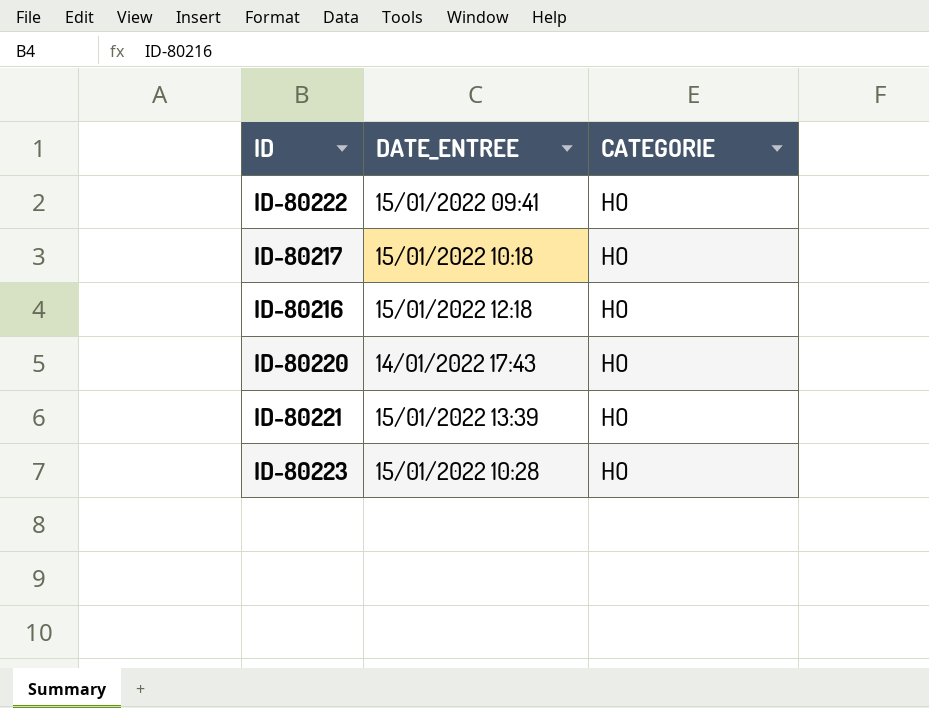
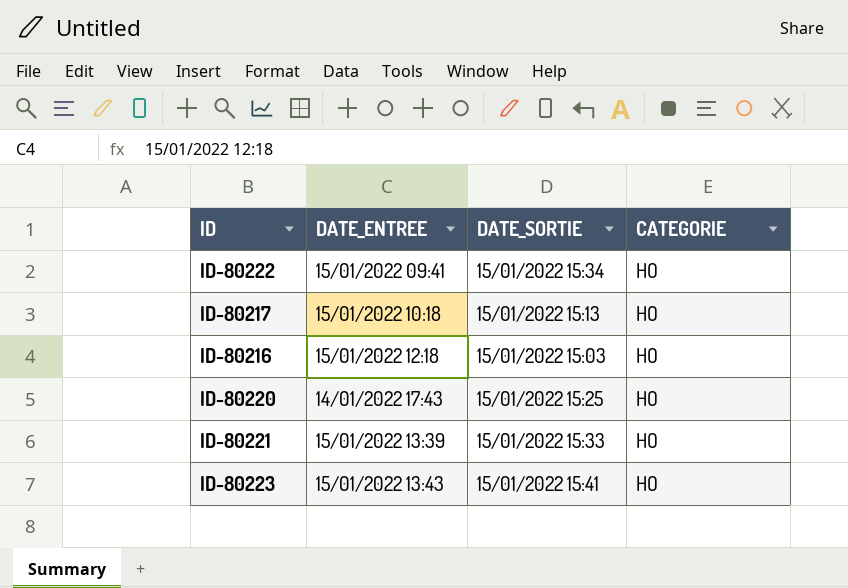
column DATE_SORTIE | position: none -> 3
ID-80223 | DATE_ENTREE: 15/01/2022 10:28 -> 15/01/2022 13:43

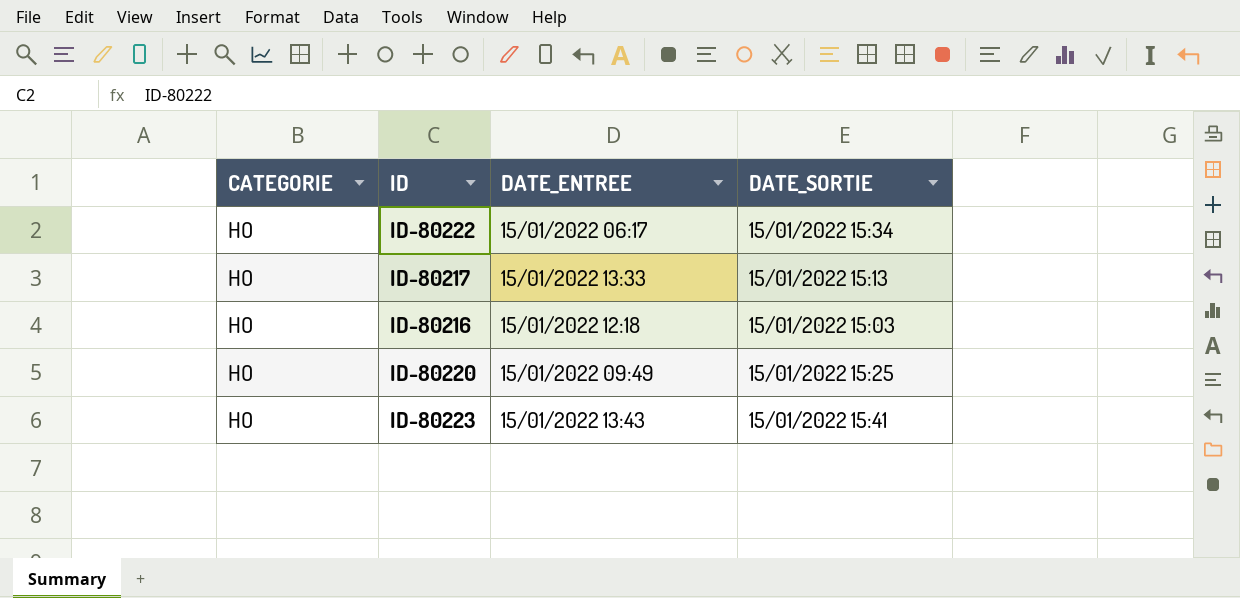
column CATEGORIE | position: 4 -> 1
row ID-80221: 15/01/2022 13:39 | 15/01/2022 15:33 | HO -> none
ID-80222 | DATE_ENTREE: 15/01/2022 09:41 -> 15/01/2022 06:17
ID-80217 | DATE_ENTREE: 15/01/2022 10:18 -> 15/01/2022 13:33
ID-80220 | DATE_ENTREE: 14/01/2022 17:43 -> 15/01/2022 09:49

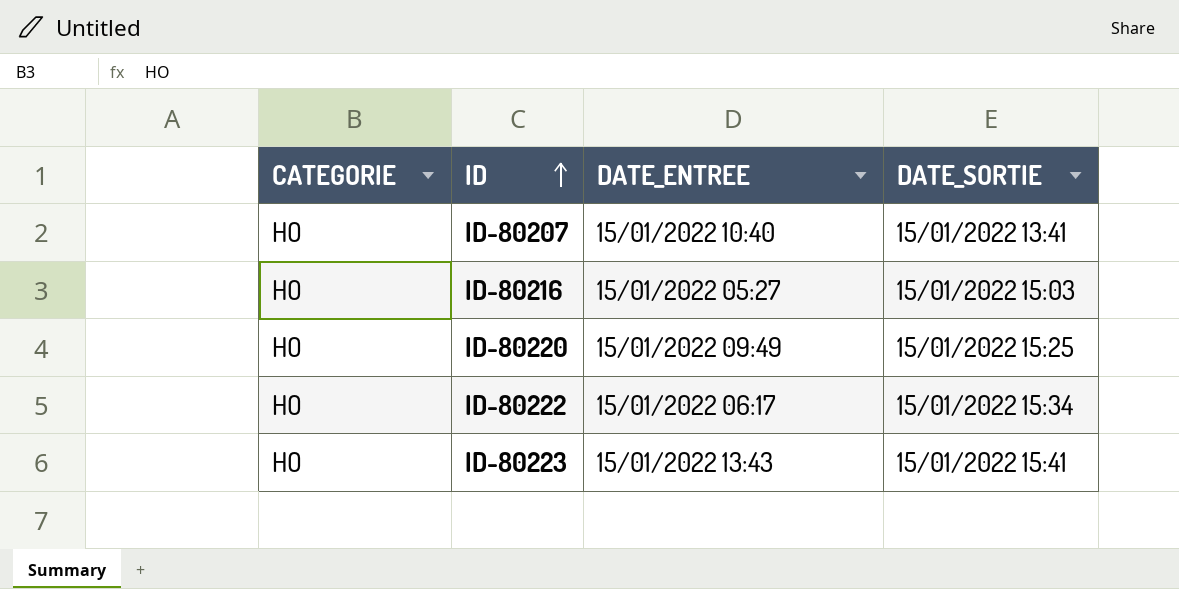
row order: none -> ID ascending
row ID-80217: HO | 15/01/2022 13:33 | 15/01/2022 15:13 -> none
row ID-80207: none -> HO | 15/01/2022 10:40 | 15/01/2022 13:41
ID-80216 | DATE_ENTREE: 15/01/2022 12:18 -> 15/01/2022 05:27

